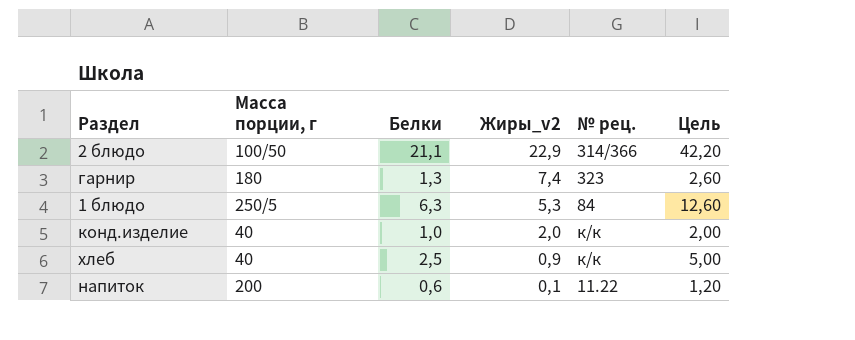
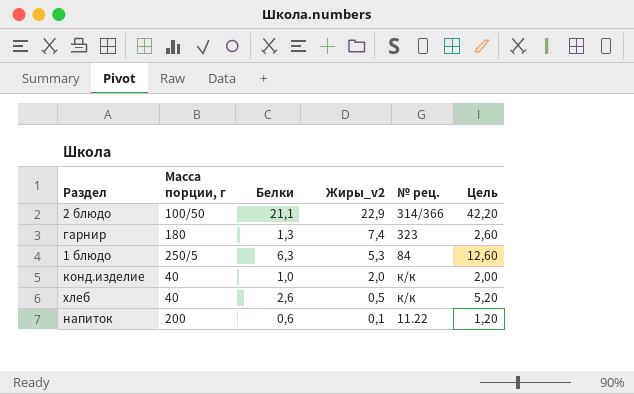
хлеб | Белки: 2,5 -> 2,6
хлеб | Жиры_v2: 0,9 -> 0,5
хлеб | Цель: 5,00 -> 5,20

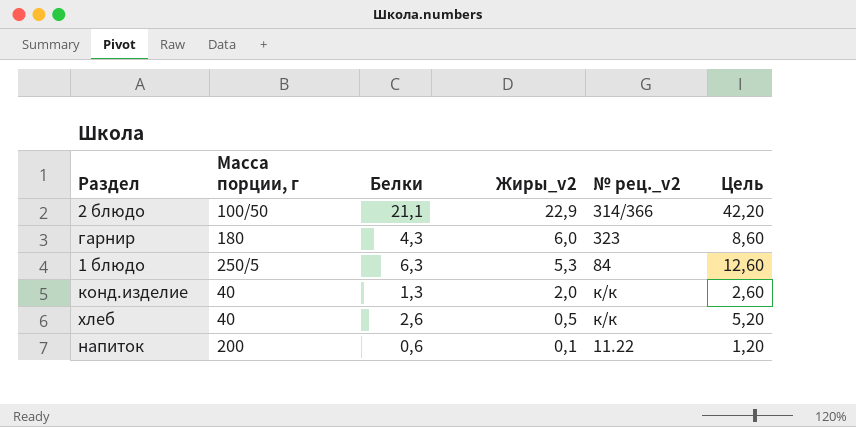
column name: № рец. -> № рец._v2
гарнир | Белки: 1,3 -> 4,3
гарнир | Жиры_v2: 7,4 -> 6,0
гарнир | Цель: 2,60 -> 8,60
конд.изделие | Белки: 1,0 -> 1,3
конд.изделие | Цель: 2,00 -> 2,60

